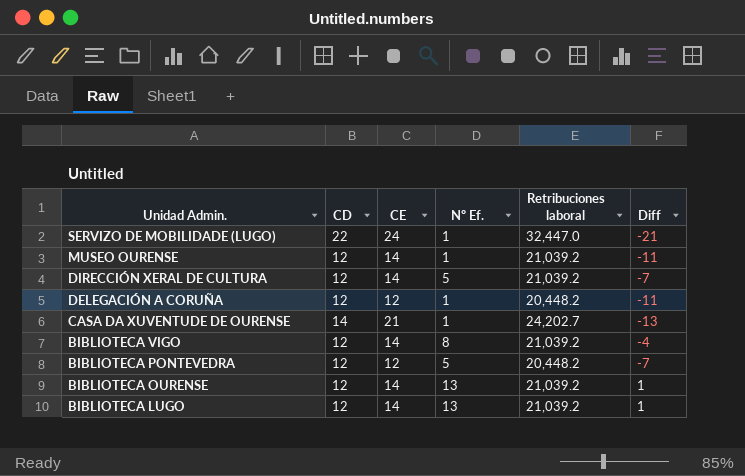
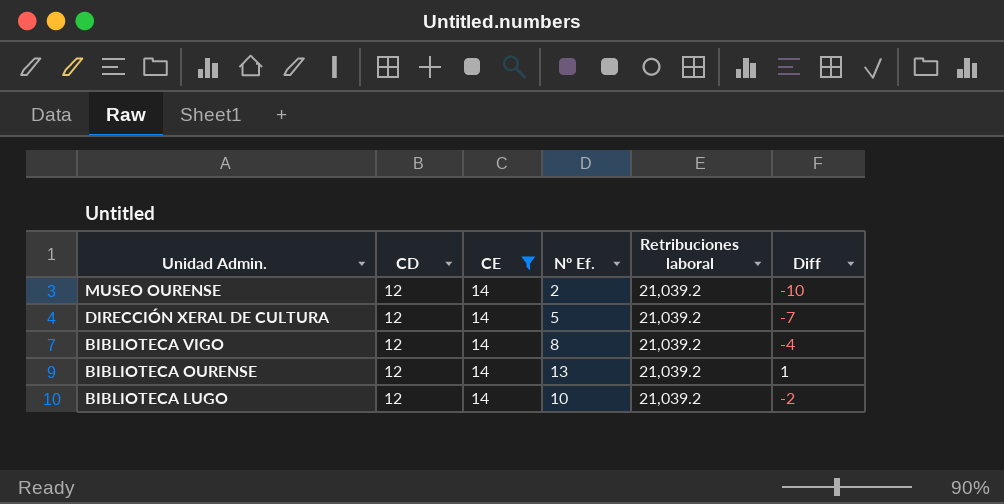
filter: none -> CE = 14
MUSEO OURENSE | Nº Ef.: 1 -> 2
MUSEO OURENSE | Diff: -11 -> -10
BIBLIOTECA LUGO | Nº Ef.: 13 -> 10
BIBLIOTECA LUGO | Diff: 1 -> -2

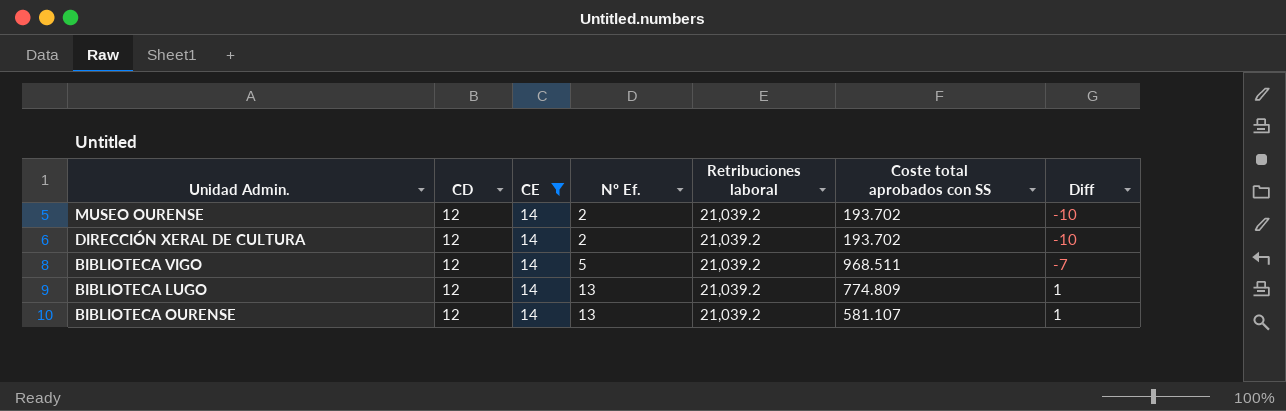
row order: Unidad Admin. descending -> Nº Ef. ascending
column Coste total aprobados con SS | position: none -> 6
DIRECCIÓN XERAL DE CULTURA | Nº Ef.: 5 -> 2
DIRECCIÓN XERAL DE CULTURA | Diff: -7 -> -10
BIBLIOTECA VIGO | Nº Ef.: 8 -> 5
BIBLIOTECA VIGO | Diff: -4 -> -7
BIBLIOTECA LUGO | Nº Ef.: 10 -> 13
BIBLIOTECA LUGO | Diff: -2 -> 1

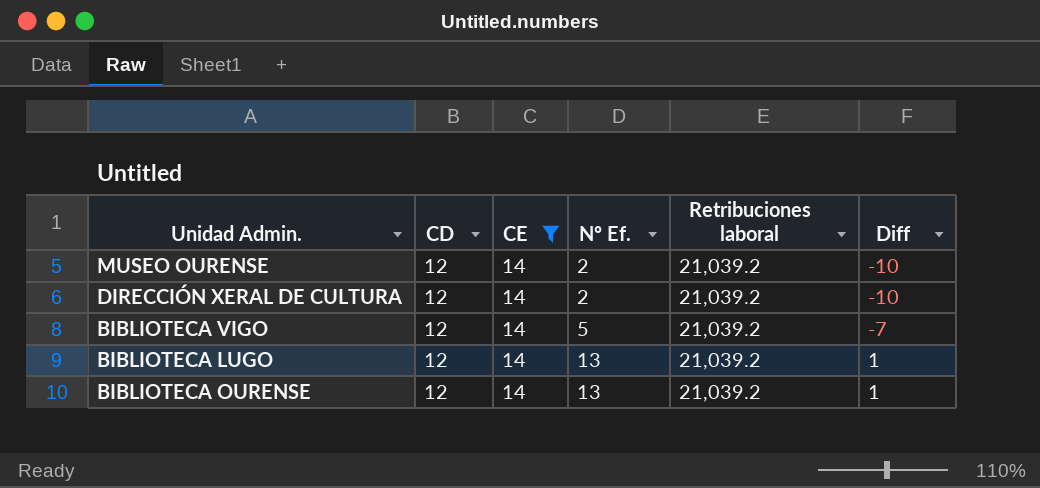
column Coste total aprobados con SS | position: 6 -> none

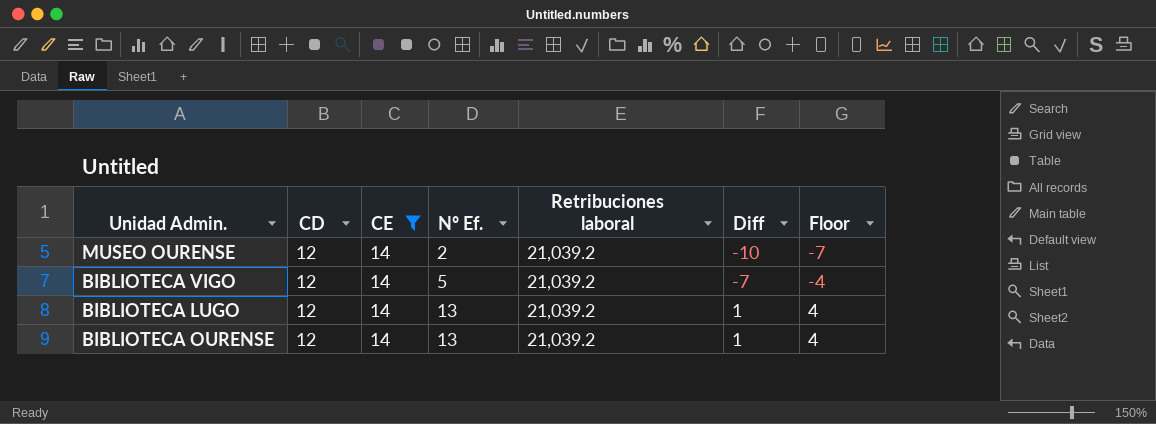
column Floor | formula: none -> [Diff] + 3
row DIRECCIÓN XERAL DE CULTURA: 12 | 14 | 2 | 21,039.2 | -10 -> none

